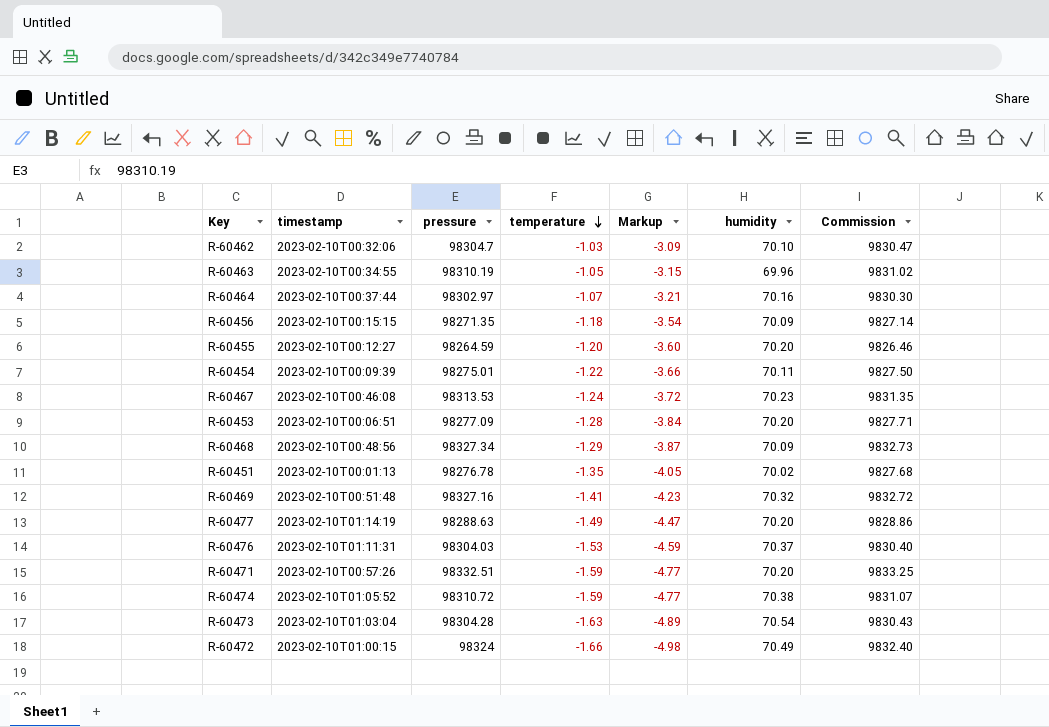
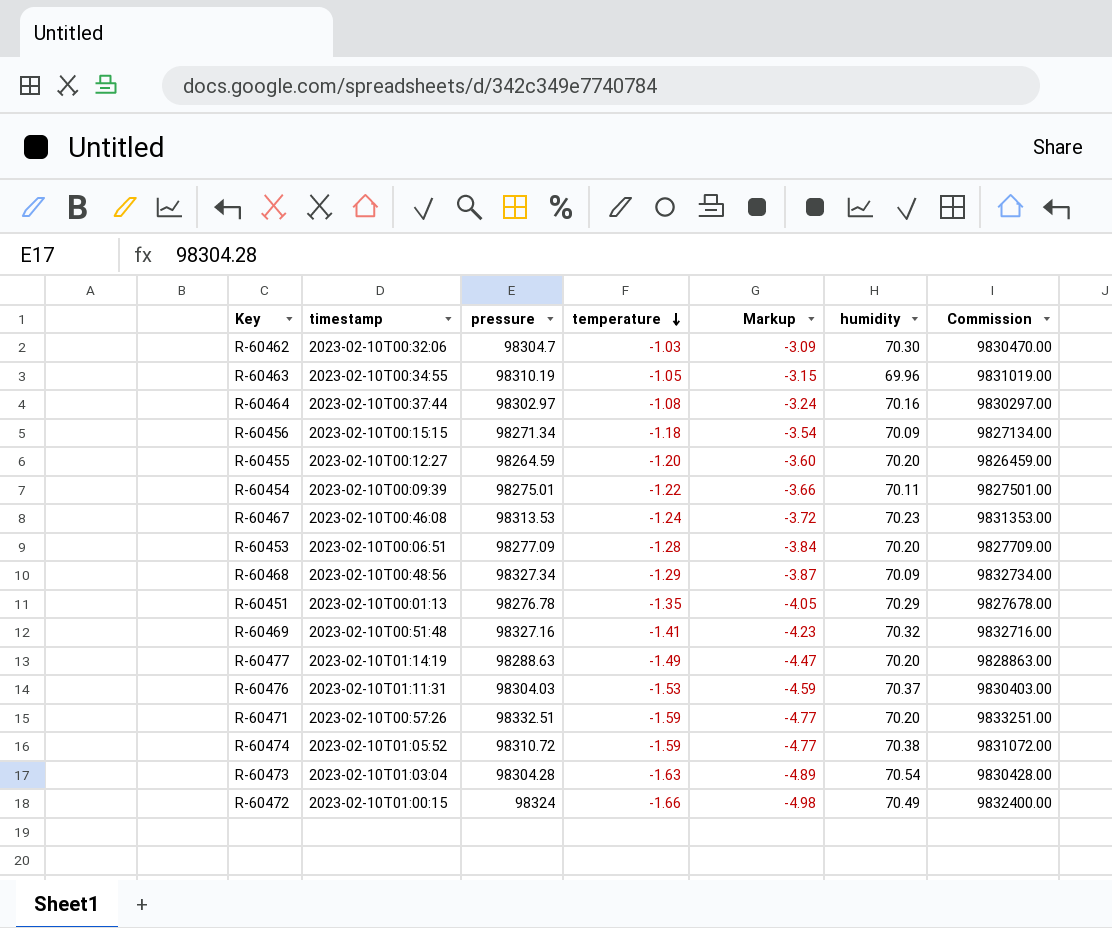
column Commission | formula: [pressure] * 0.1 -> [pressure] * 100
R-60462 | humidity: 70.10 -> 70.30
R-60464 | temperature: -1.07 -> -1.08
R-60464 | Markup: -3.21 -> -3.24
R-60456 | pressure: 98271.35 -> 98271.34
R-60451 | humidity: 70.02 -> 70.29

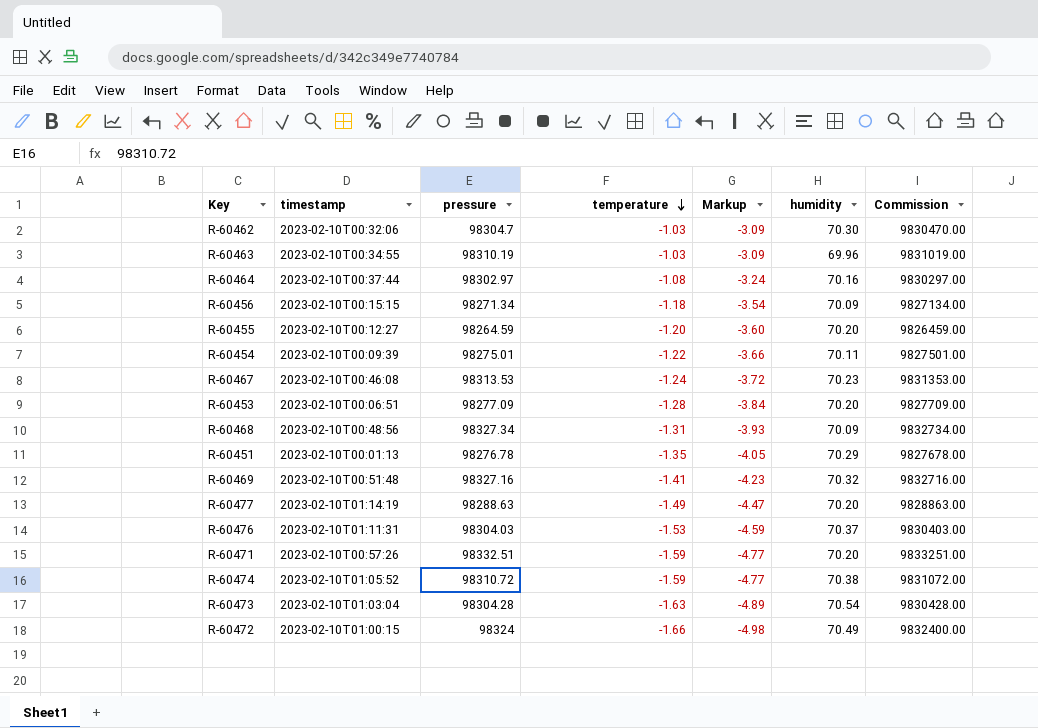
R-60463 | temperature: -1.05 -> -1.03
R-60463 | Markup: -3.15 -> -3.09
R-60468 | temperature: -1.29 -> -1.31
R-60468 | Markup: -3.87 -> -3.93

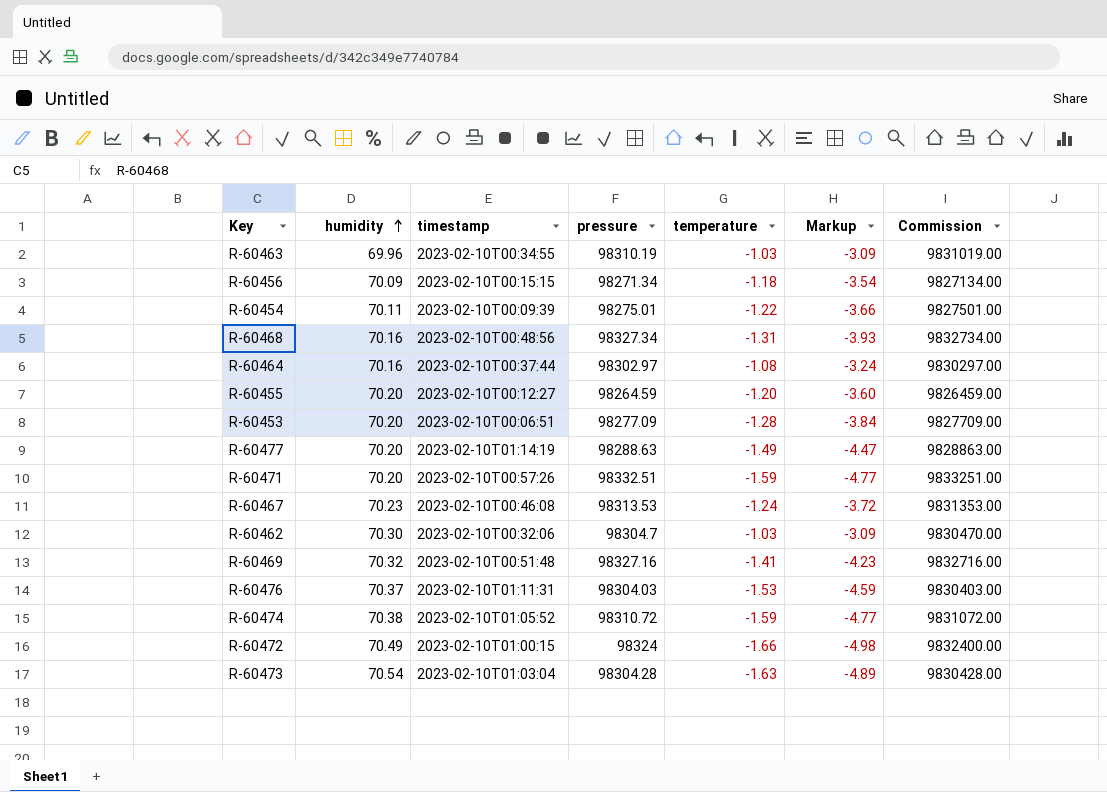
row order: temperature descending -> humidity ascending
column humidity | position: 6 -> 2
row R-60451: 2023-02-10T00:01:13 | 98276.78 | -1.35 | -4.05 | 70.29 | 9827678.00 -> none
R-60468 | humidity: 70.09 -> 70.16

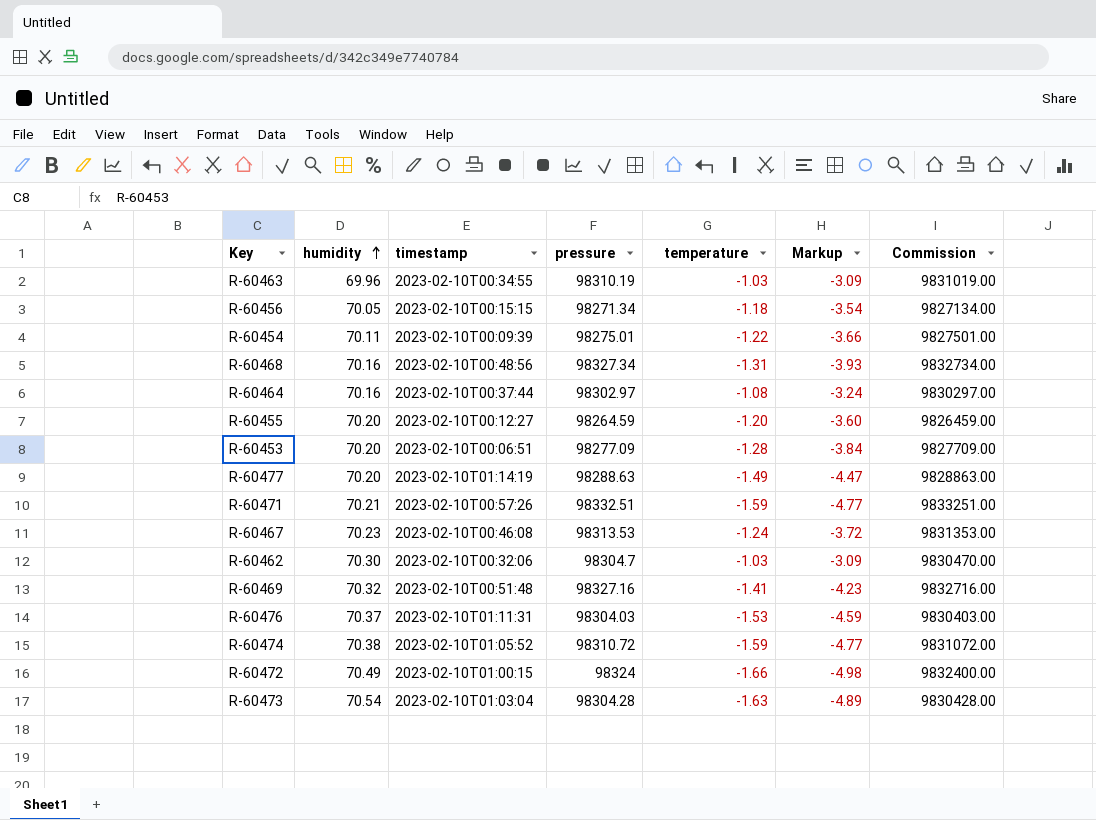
R-60456 | humidity: 70.09 -> 70.05
R-60471 | humidity: 70.20 -> 70.21

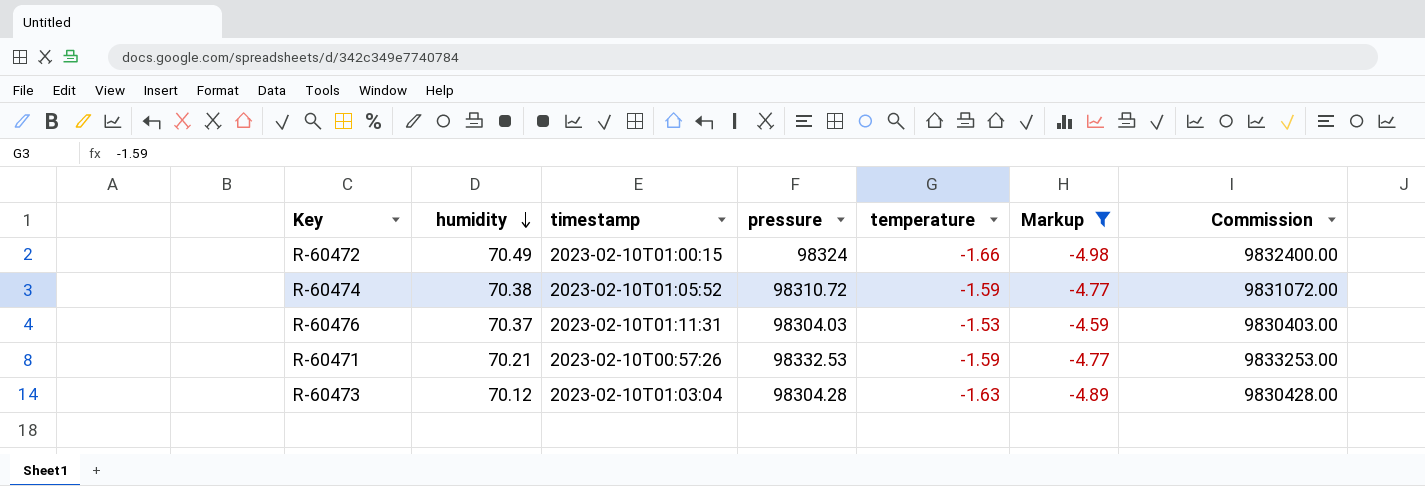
filter: none -> Markup <= -4.59
row order: humidity ascending -> humidity descending
R-60471 | pressure: 98332.51 -> 98332.53
R-60471 | Commission: 9833251.00 -> 9833253.00
R-60473 | humidity: 70.54 -> 70.12

